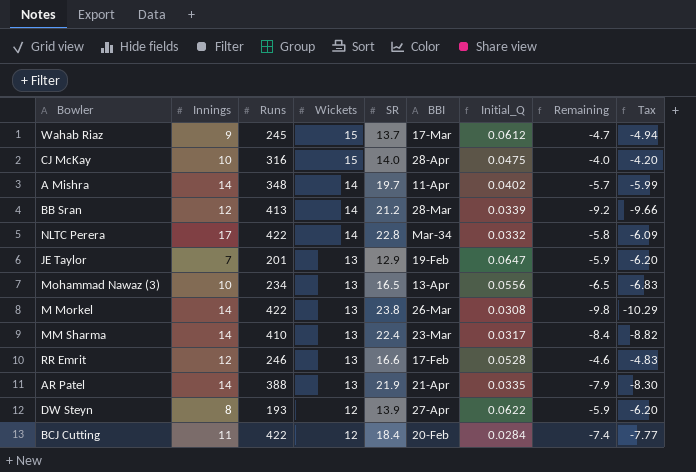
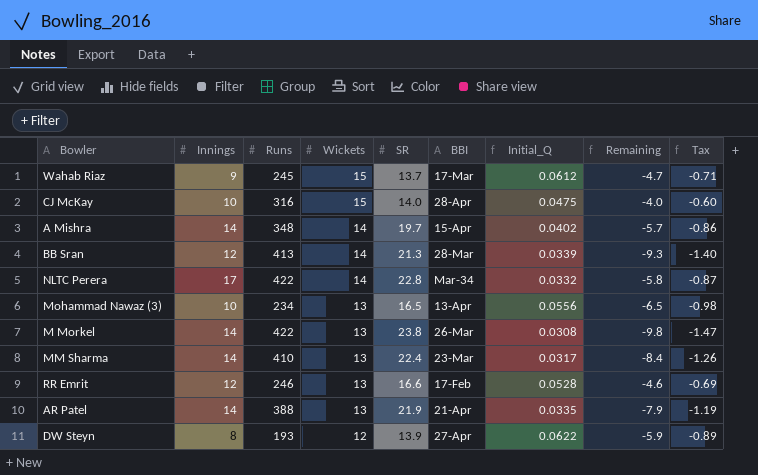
column Tax | formula: [Remaining] * 1.05 -> [Remaining] * 0.15
row JE Taylor: 7 | 201 | 13 | 12.9 | 19-Feb | 0.0647 | -5.9 | -6.20 -> none
row BCJ Cutting: 11 | 422 | 12 | 18.4 | 20-Feb | 0.0284 | -7.4 | -7.77 -> none
A Mishra | BBI: 11-Apr -> 15-Apr
BB Sran | SR: 21.2 -> 21.3
BB Sran | Remaining: -9.2 -> -9.3

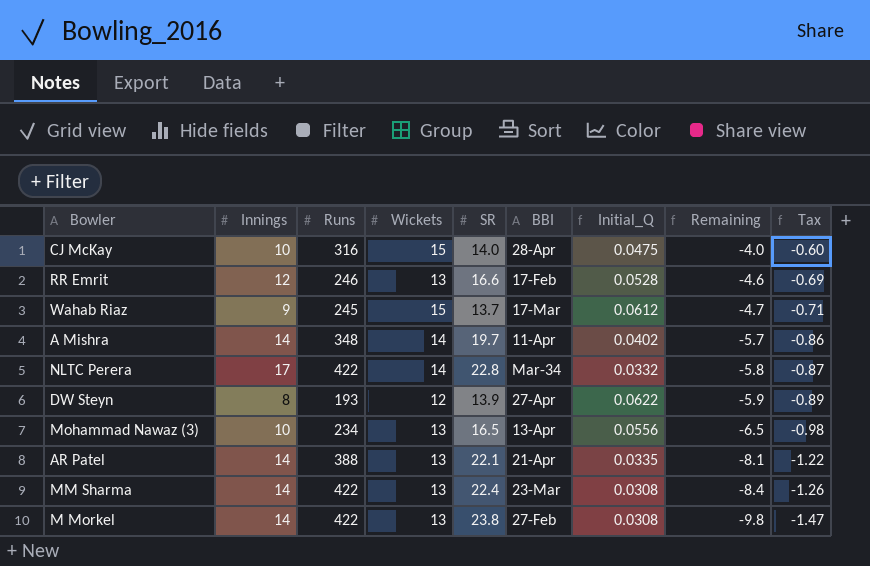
row order: Wickets descending -> Remaining descending
row BB Sran: 12 | 413 | 14 | 21.3 | 28-Mar | 0.0339 | -9.3 | -1.40 -> none
A Mishra | BBI: 15-Apr -> 11-Apr
AR Patel | SR: 21.9 -> 22.1
AR Patel | Remaining: -7.9 -> -8.1
AR Patel | Tax: -1.19 -> -1.22
MM Sharma | Runs: 410 -> 422
MM Sharma | Initial_Q: 0.0317 -> 0.0308
M Morkel | BBI: 26-Mar -> 27-Feb

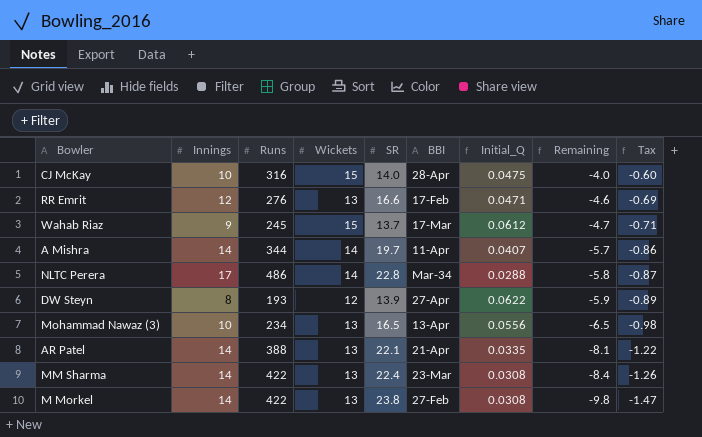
RR Emrit | Runs: 246 -> 276
RR Emrit | Initial_Q: 0.0528 -> 0.0471
A Mishra | Runs: 348 -> 344
A Mishra | Initial_Q: 0.0402 -> 0.0407
NLTC Perera | Runs: 422 -> 486
NLTC Perera | Initial_Q: 0.0332 -> 0.0288

